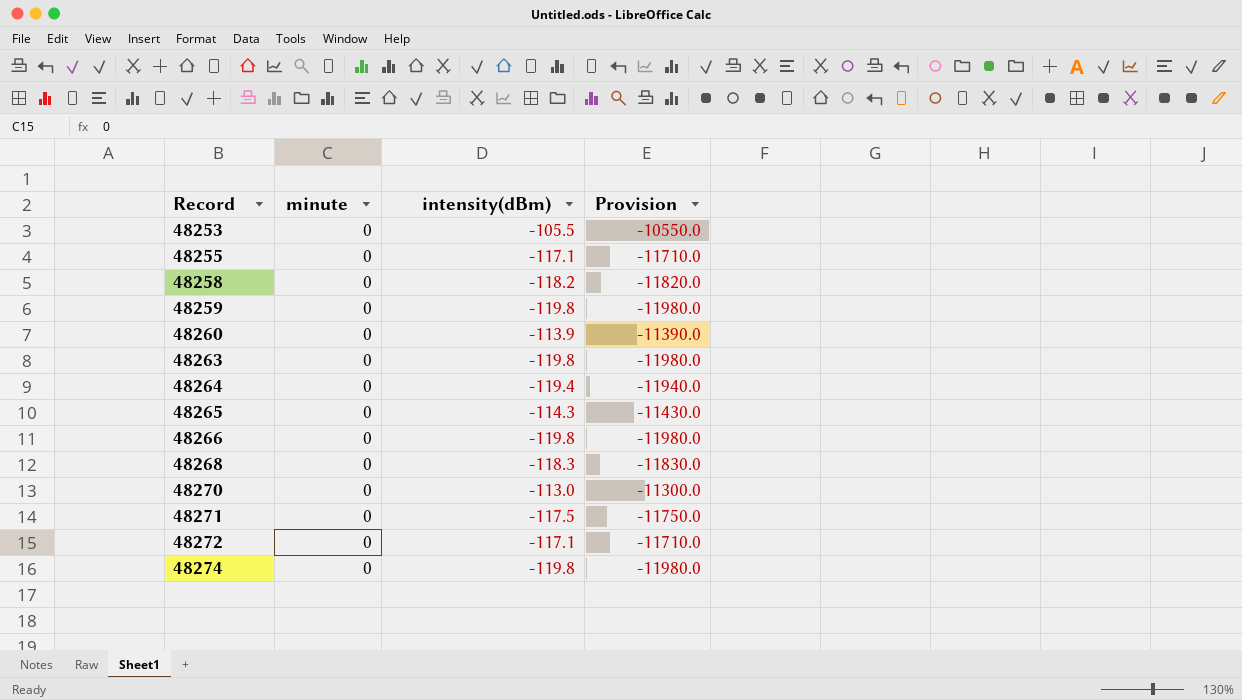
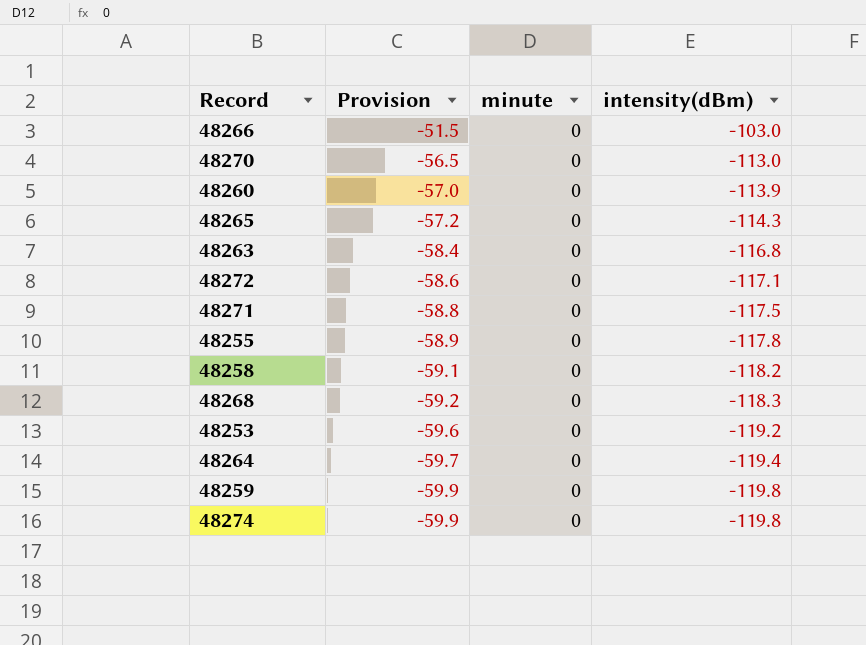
row order: Record ascending -> Provision descending
column Provision | formula: [intensity(dBm)] * 100 -> [intensity(dBm)] * 0.5
column Provision | position: 4 -> 2
48266 | intensity(dBm): -119.8 -> -103.0
48263 | intensity(dBm): -119.8 -> -116.8
48255 | intensity(dBm): -117.1 -> -117.8
48253 | intensity(dBm): -105.5 -> -119.2

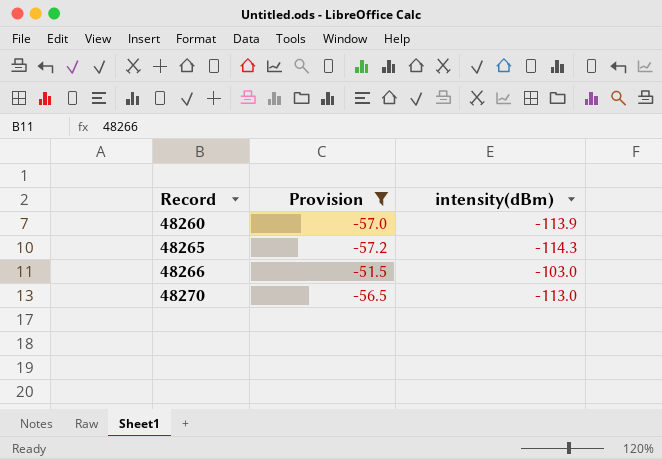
filter: none -> Provision >= -57.2
row order: Provision descending -> Record ascending
column minute | position: 3 -> none

